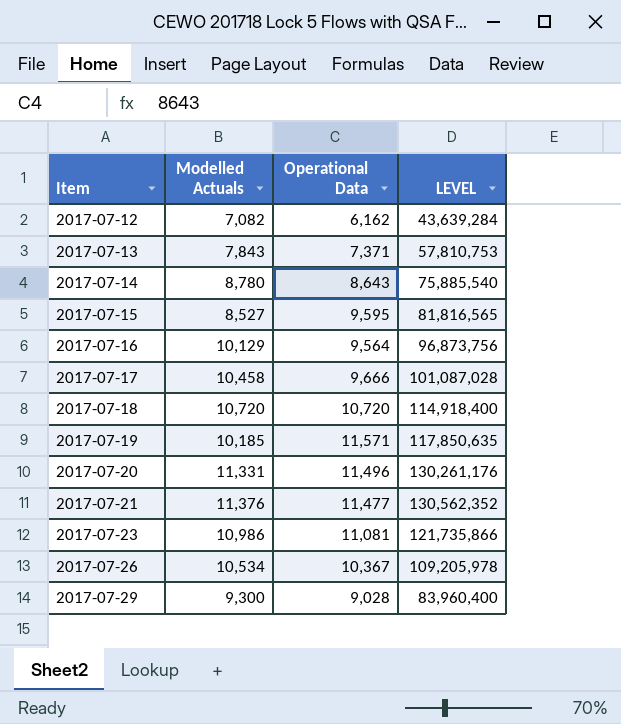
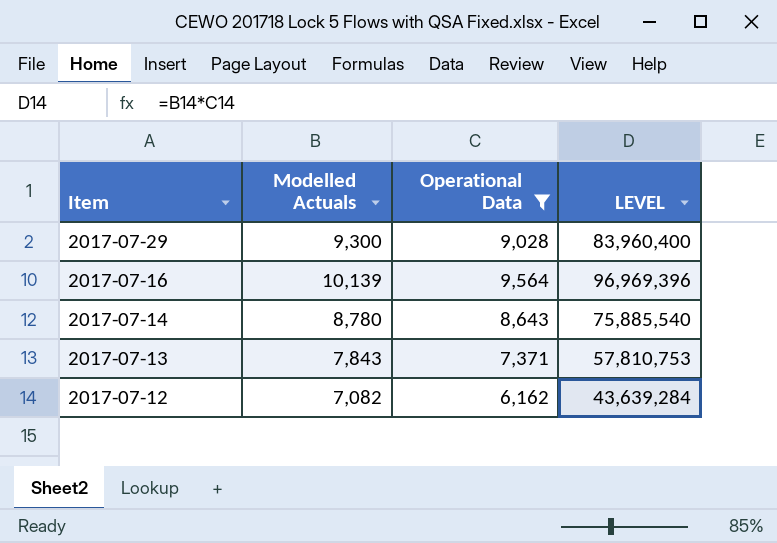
filter: none -> Operational Data <= 9,564
row order: Item ascending -> Item descending
2017-07-16 | Modelled Actuals: 10,129 -> 10,139
2017-07-16 | LEVEL: 96,873,756 -> 96,969,396

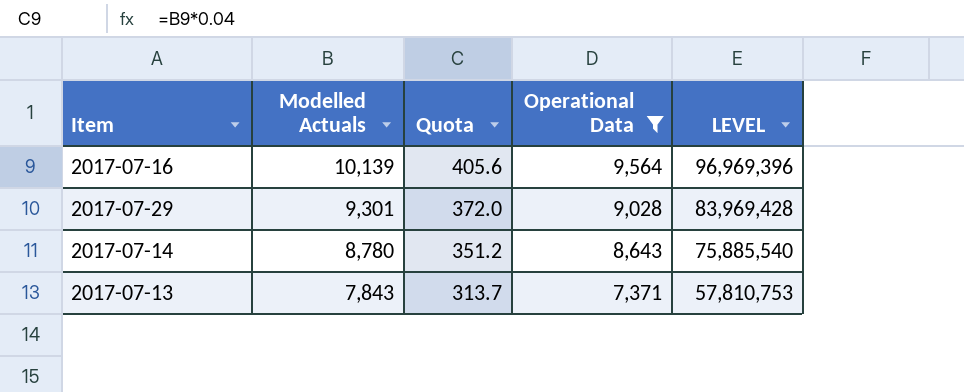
row order: Item descending -> Modelled Actuals descending
column Quota | formula: none -> [Modelled Actuals] * 0.04
row 2017-07-12: 7,082 | 6,162 | 43,639,284 -> none
2017-07-29 | Modelled Actuals: 9,300 -> 9,301
2017-07-29 | LEVEL: 83,960,400 -> 83,969,428

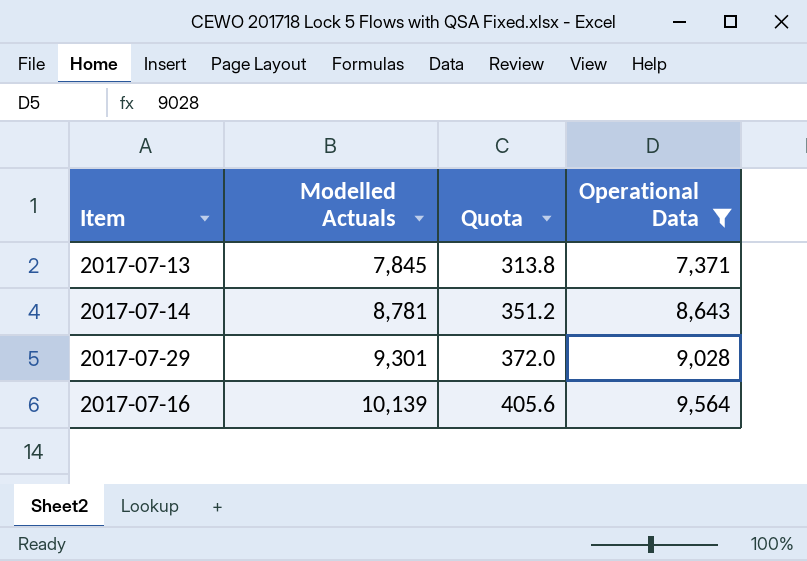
row order: Modelled Actuals descending -> Modelled Actuals ascending
column LEVEL | formula: [Modelled Actuals] * [Operational Data] -> none
2017-07-13 | Modelled Actuals: 7,843 -> 7,845
2017-07-13 | Quota: 313.7 -> 313.8
2017-07-14 | Modelled Actuals: 8,780 -> 8,781

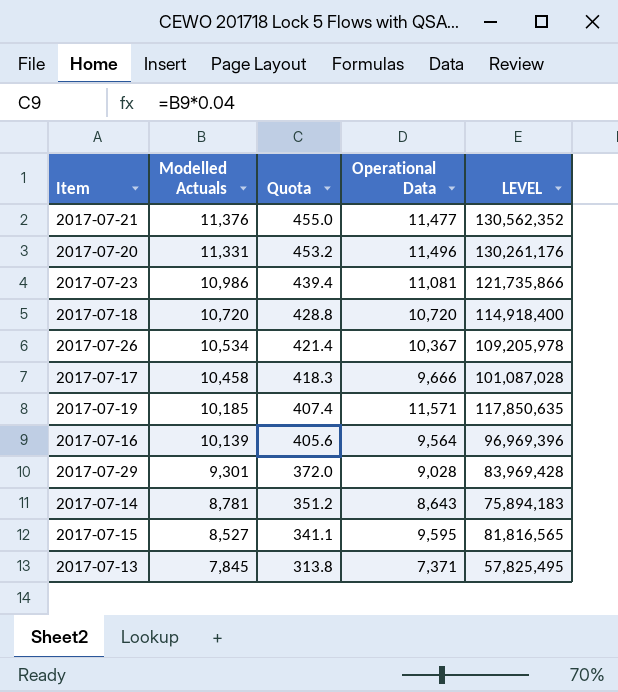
filter: Operational Data <= 9,564 -> none
row order: Modelled Actuals ascending -> Modelled Actuals descending
column LEVEL | formula: none -> [Modelled Actuals] * [Operational Data]

